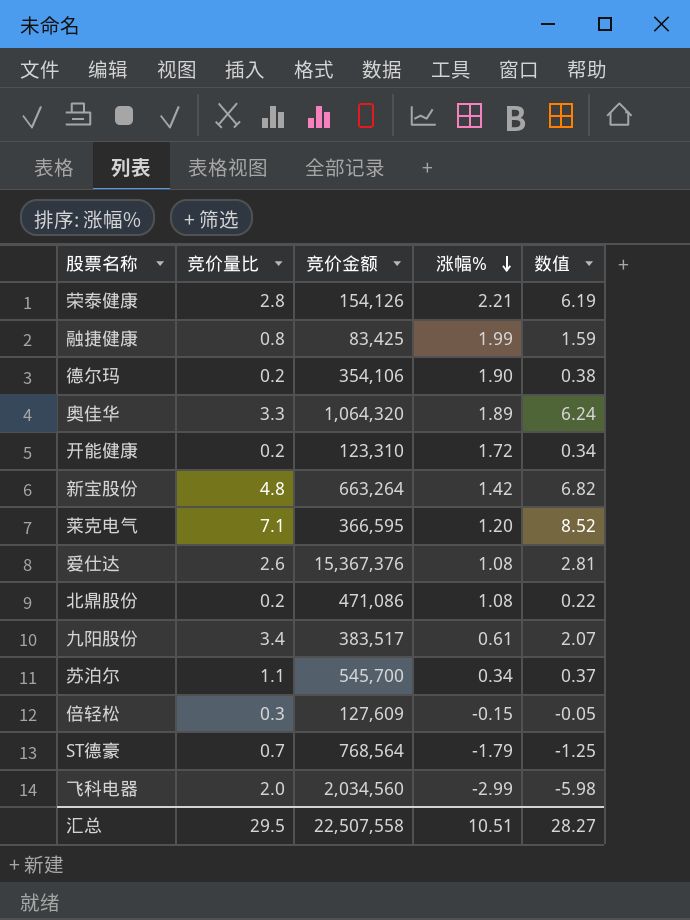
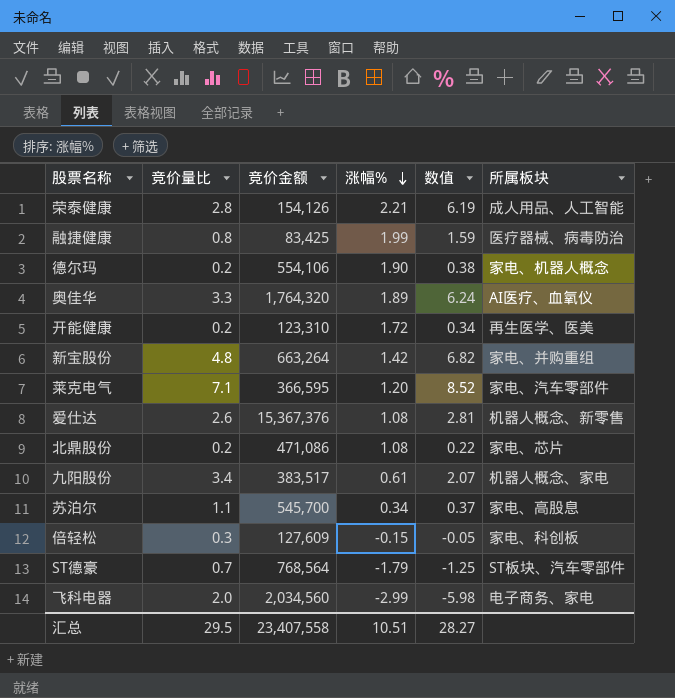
column 所属板块 | position: none -> 6
德尔玛 | 竞价金额: 354,106 -> 554,106
奥佳华 | 竞价金额: 1,064,320 -> 1,764,320
汇总 | 竞价金额: 22,507,558 -> 23,407,558

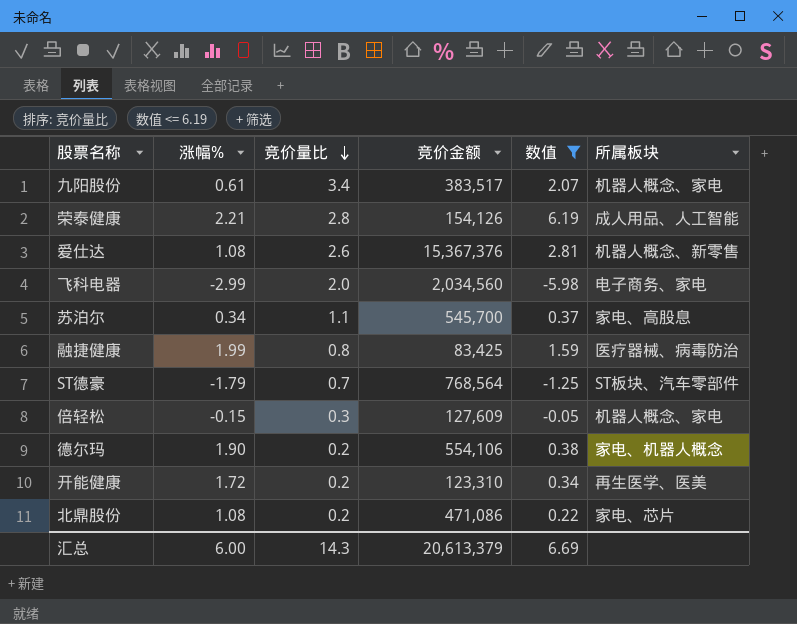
filter: none -> 数值 <= 6.19
row order: 涨幅% descending -> 竞价量比 descending
column 涨幅% | position: 4 -> 2
倍轻松 | 所属板块: 家电、科创板 -> 机器人概念、家电
汇总 | 涨幅%: 10.51 -> 6.00
汇总 | 竞价量比: 29.5 -> 14.3
汇总 | 竞价金额: 23,407,558 -> 20,613,379
汇总 | 数值: 28.27 -> 6.69

